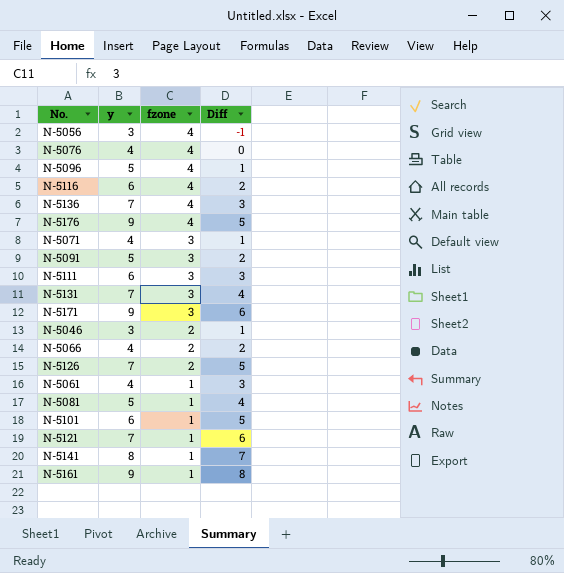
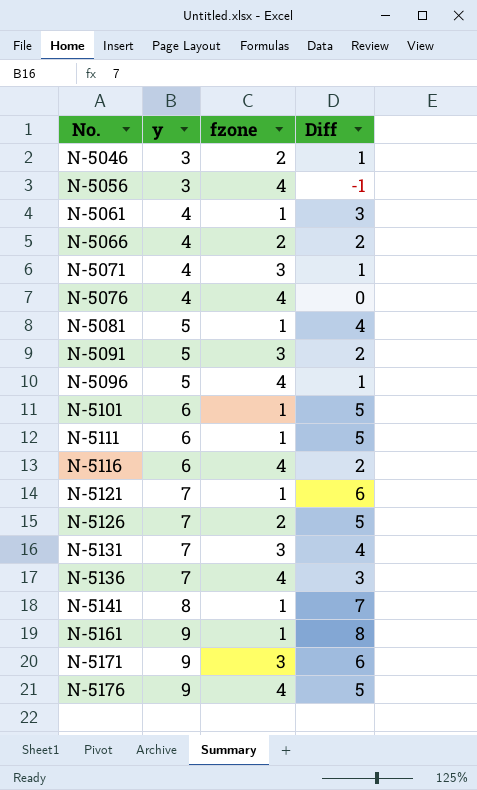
row order: fzone descending -> No. ascending
N-5111 | fzone: 3 -> 1
N-5111 | Diff: 3 -> 5

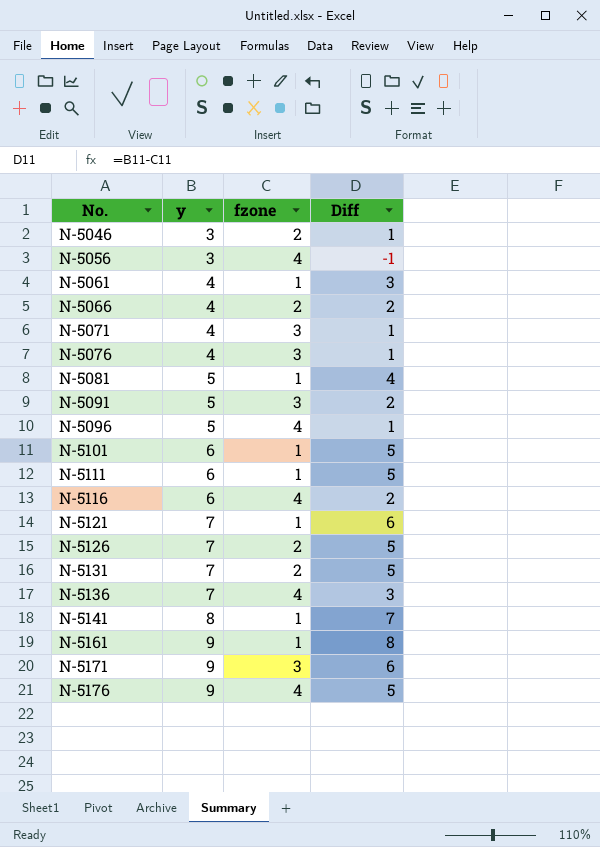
N-5076 | fzone: 4 -> 3
N-5076 | Diff: 0 -> 1
N-5131 | fzone: 3 -> 2
N-5131 | Diff: 4 -> 5

